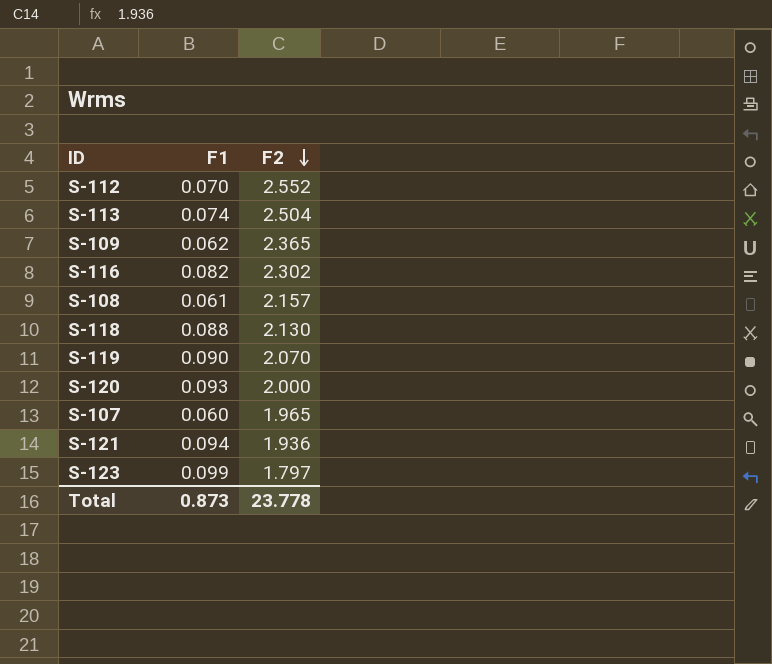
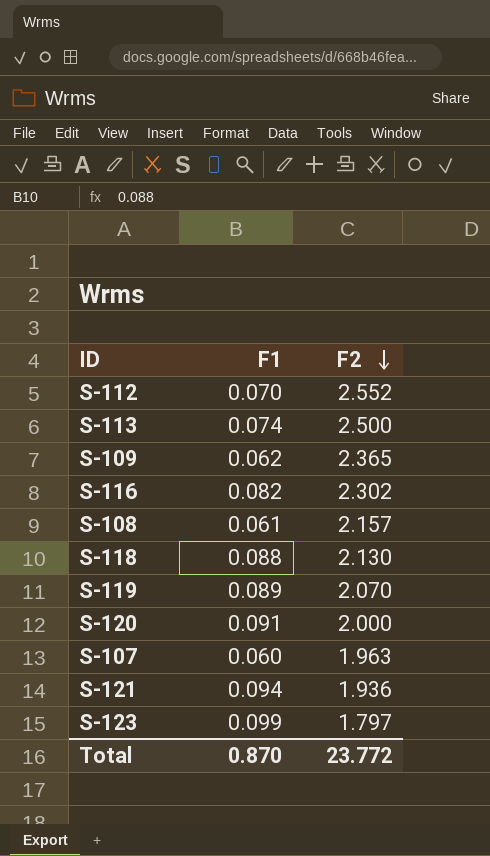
S-113 | F2: 2.504 -> 2.500
S-119 | F1: 0.090 -> 0.089
S-120 | F1: 0.093 -> 0.091
S-107 | F2: 1.965 -> 1.963
Total | F1: 0.873 -> 0.870
Total | F2: 23.778 -> 23.772

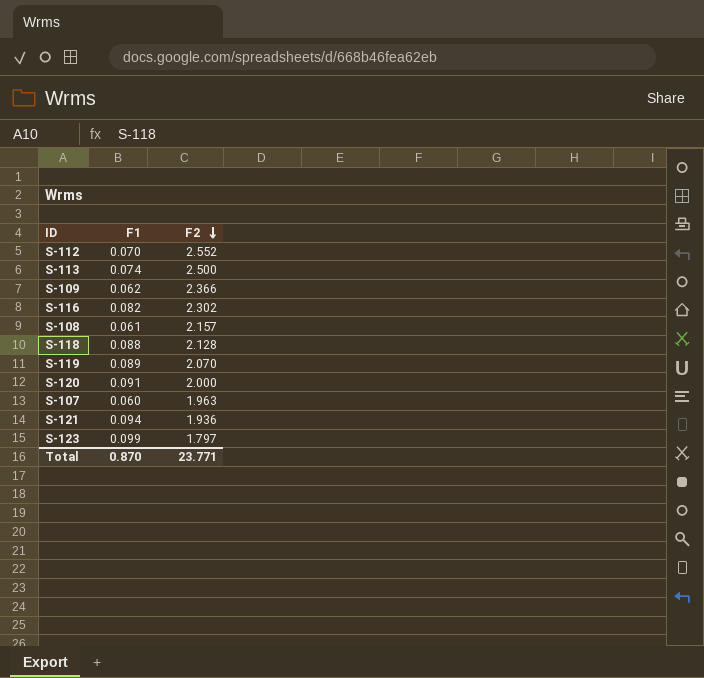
S-109 | F2: 2.365 -> 2.366
S-118 | F2: 2.130 -> 2.128
Total | F2: 23.772 -> 23.771

